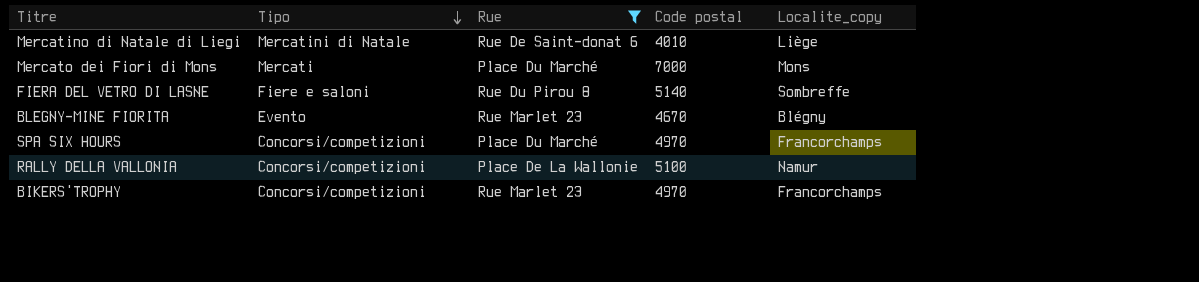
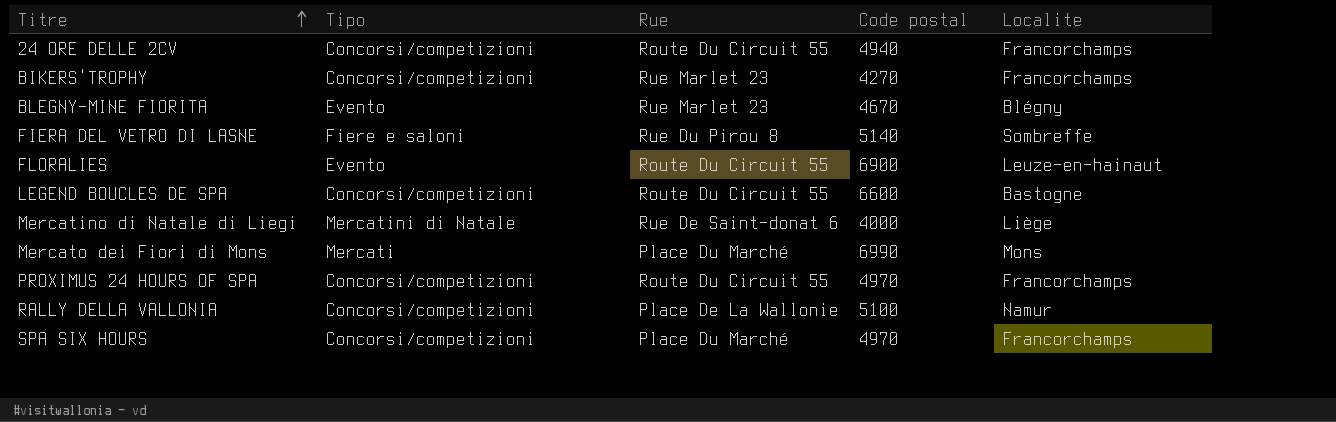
filter: Rue != Route Du Circuit 55 -> none
row order: Tipo descending -> Titre ascending
column name: Localite_copy -> Localite
BIKERS'TROPHY | Code postal: 4970 -> 4270
Mercatino di Natale di Liegi | Code postal: 4010 -> 4000
Mercato dei Fiori di Mons | Code postal: 7000 -> 6990

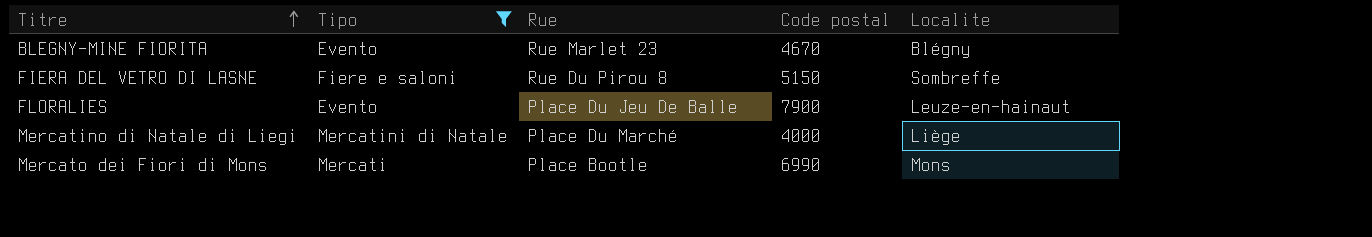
filter: none -> Tipo != Concorsi/competizioni
FIERA DEL VETRO DI LASNE | Code postal: 5140 -> 5150
FLORALIES | Rue: Route Du Circuit 55 -> Place Du Jeu De Balle
FLORALIES | Code postal: 6900 -> 7900
Mercatino di Natale di Liegi | Rue: Rue De Saint-donat 6 -> Place Du Marché
Mercato dei Fiori di Mons | Rue: Place Du Marché -> Place Bootle

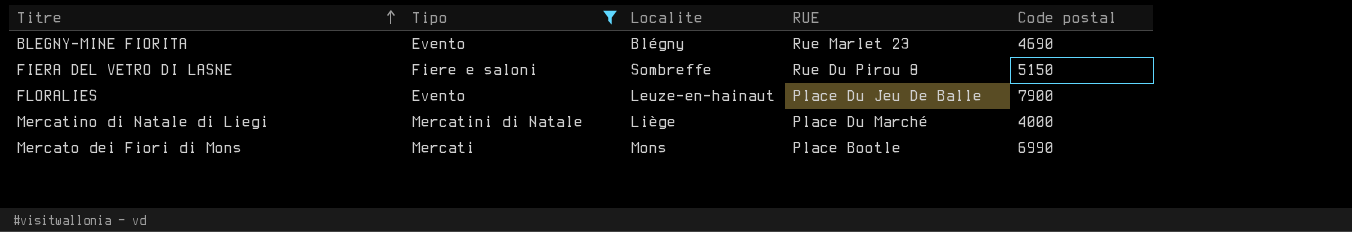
column Localite | position: 5 -> 3
column name: Rue -> RUE
BLEGNY-MINE FIORITA | Code postal: 4670 -> 4690

